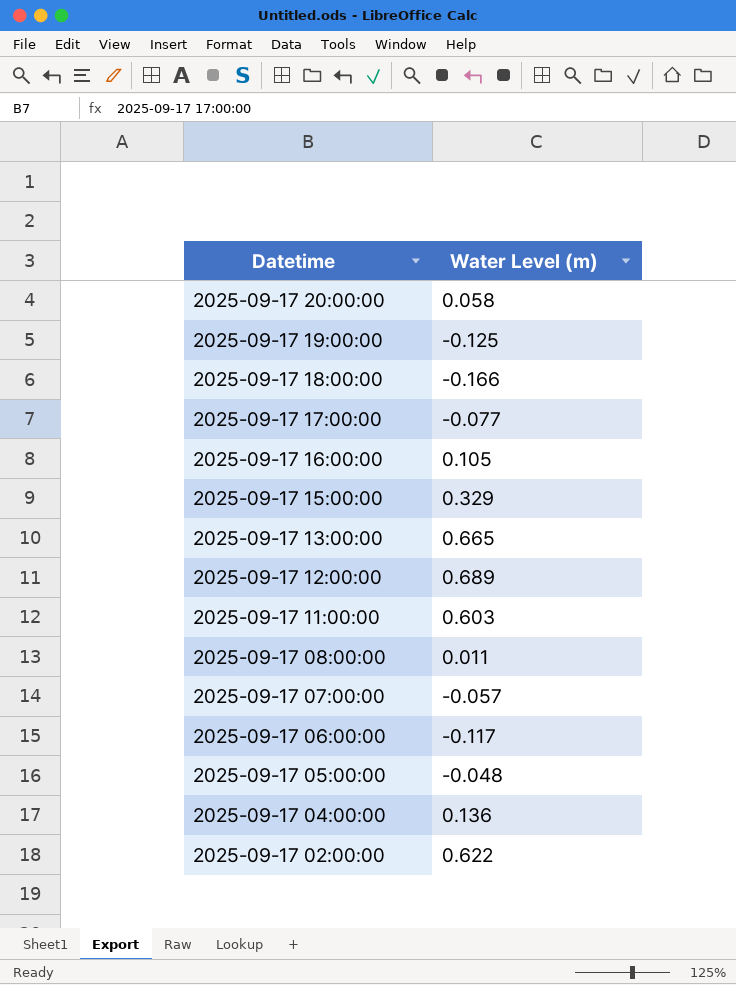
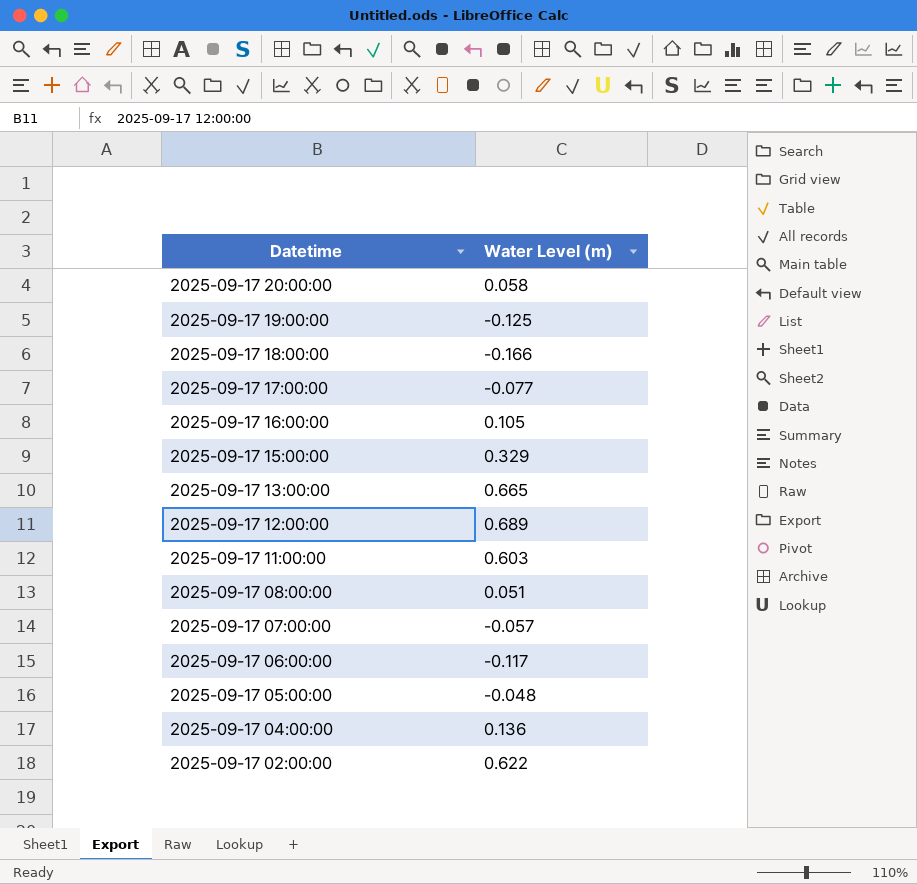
2025-09-17 08:00:00 | Water Level (m): 0.011 -> 0.051

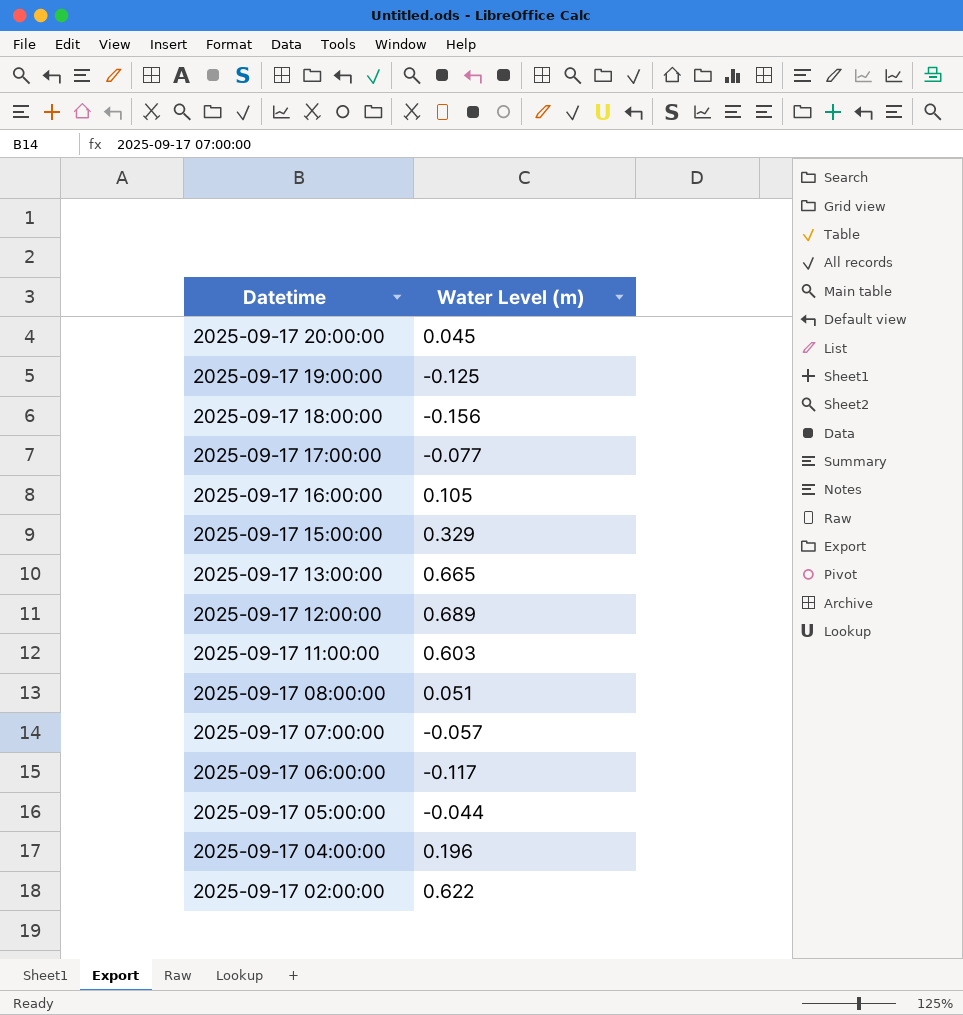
2025-09-17 20:00:00 | Water Level (m): 0.058 -> 0.045
2025-09-17 18:00:00 | Water Level (m): -0.166 -> -0.156
2025-09-17 05:00:00 | Water Level (m): -0.048 -> -0.044
2025-09-17 04:00:00 | Water Level (m): 0.136 -> 0.196

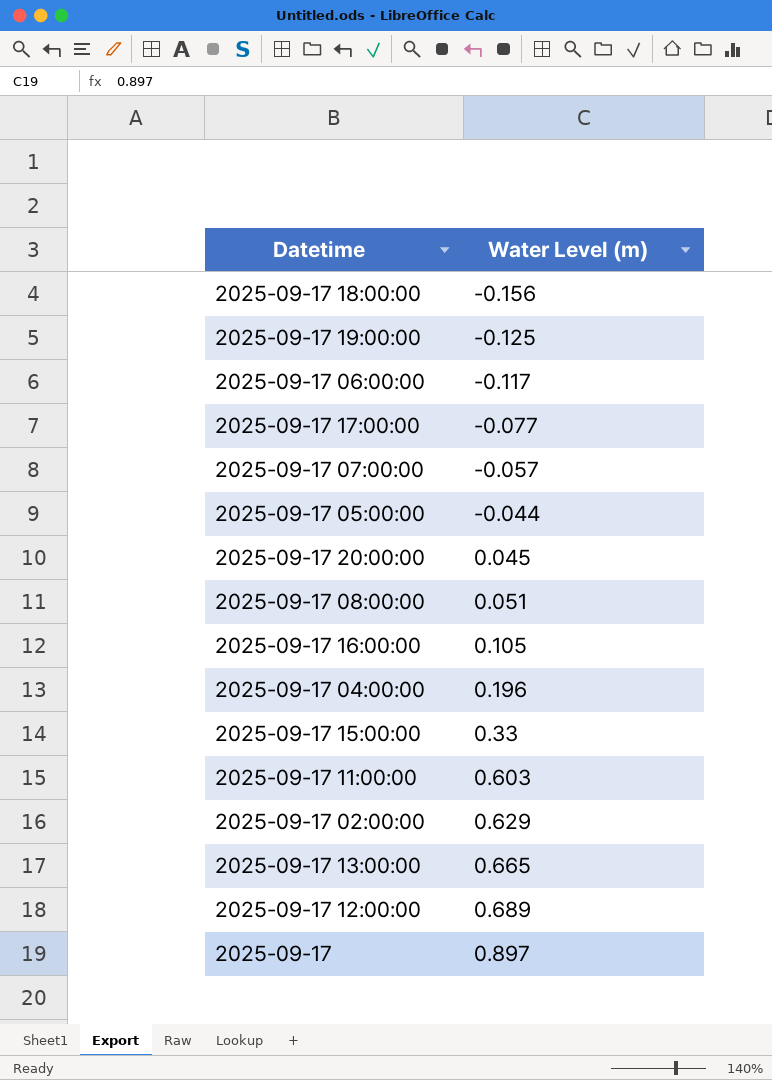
row order: Datetime descending -> Water Level (m) ascending
2025-09-17 15:00:00 | Water Level (m): 0.329 -> 0.33
2025-09-17 02:00:00 | Water Level (m): 0.622 -> 0.629
row 2025-09-17: none -> 0.897

